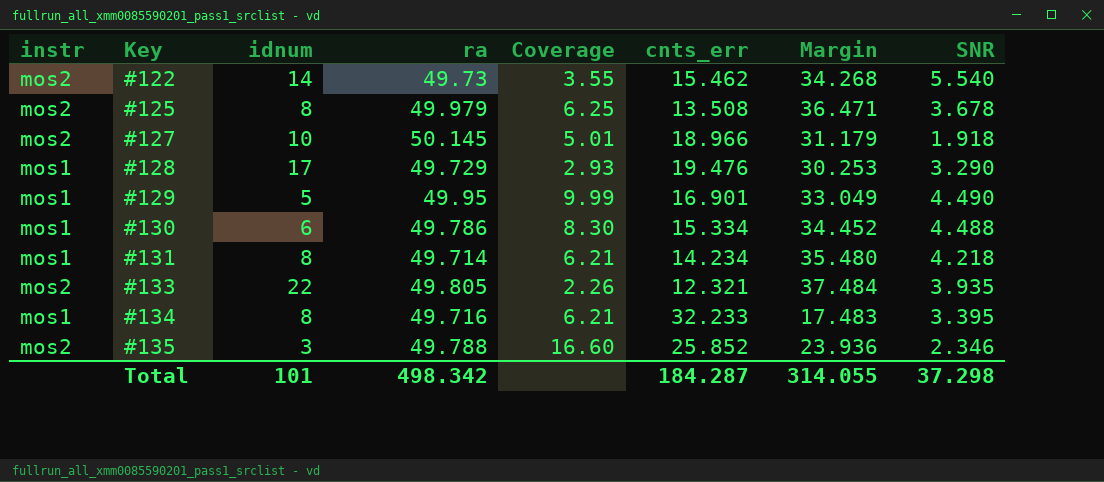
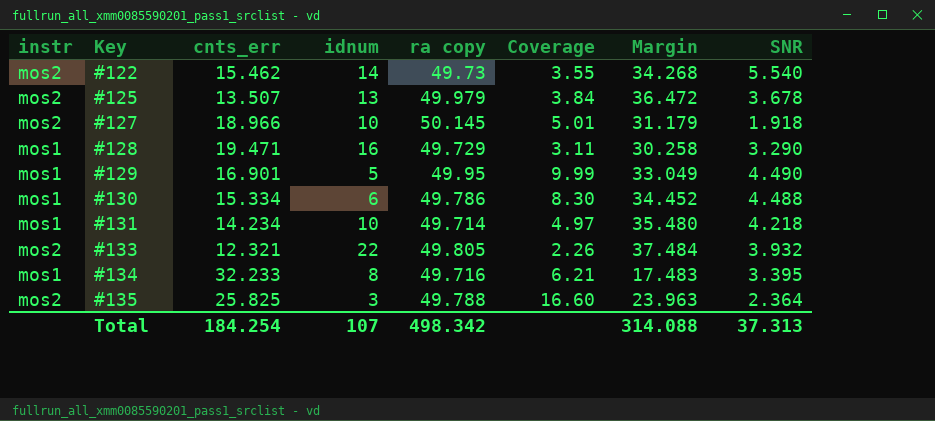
column cnts_err | position: 6 -> 3
column name: ra -> ra copy
#125 | cnts_err: 13.508 -> 13.507
#125 | idnum: 8 -> 13
#125 | Coverage: 6.25 -> 3.84
#125 | Margin: 36.471 -> 36.472
#128 | cnts_err: 19.476 -> 19.471
#128 | idnum: 17 -> 16
#128 | Coverage: 2.93 -> 3.11
#128 | Margin: 30.253 -> 30.258
#131 | idnum: 8 -> 10
#131 | Coverage: 6.21 -> 4.97
#133 | SNR: 3.935 -> 3.932
#135 | cnts_err: 25.852 -> 25.825
#135 | Margin: 23.936 -> 23.963
#135 | SNR: 2.346 -> 2.364
Total | cnts_err: 184.287 -> 184.254
Total | idnum: 101 -> 107
Total | Margin: 314.055 -> 314.088
Total | SNR: 37.298 -> 37.313

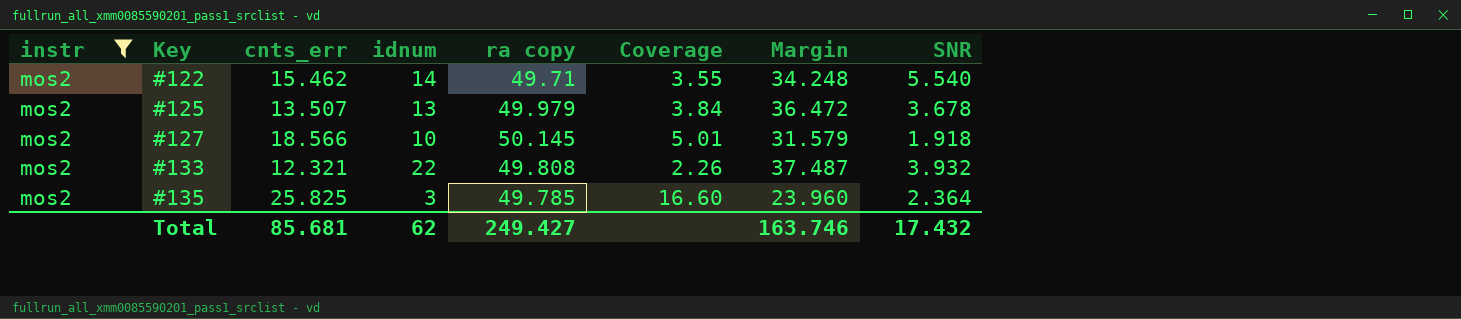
filter: none -> instr = mos2
#122 | ra copy: 49.73 -> 49.71
#122 | Margin: 34.268 -> 34.248
#127 | cnts_err: 18.966 -> 18.566
#127 | Margin: 31.179 -> 31.579
#133 | ra copy: 49.805 -> 49.808
#133 | Margin: 37.484 -> 37.487
#135 | ra copy: 49.788 -> 49.785
#135 | Margin: 23.963 -> 23.960
Total | cnts_err: 184.254 -> 85.681
Total | idnum: 107 -> 62
Total | ra copy: 498.342 -> 249.427
Total | Margin: 314.088 -> 163.746
Total | SNR: 37.313 -> 17.432

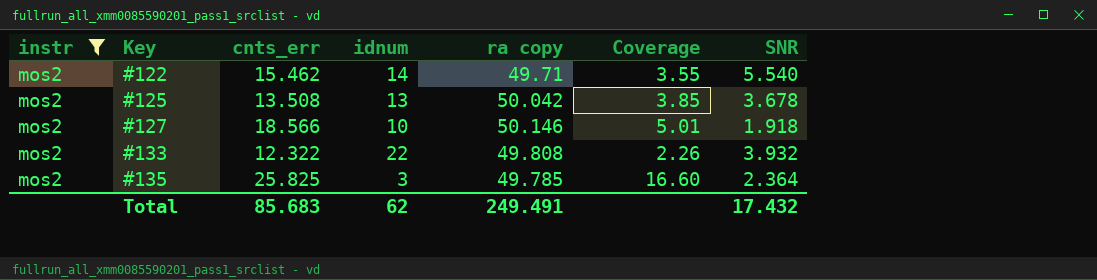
column Margin | formula: [ra copy] - [cnts_err] -> none
#125 | cnts_err: 13.507 -> 13.508
#125 | ra copy: 49.979 -> 50.042
#125 | Coverage: 3.84 -> 3.85
#127 | ra copy: 50.145 -> 50.146
#133 | cnts_err: 12.321 -> 12.322
Total | cnts_err: 85.681 -> 85.683
Total | ra copy: 249.427 -> 249.491

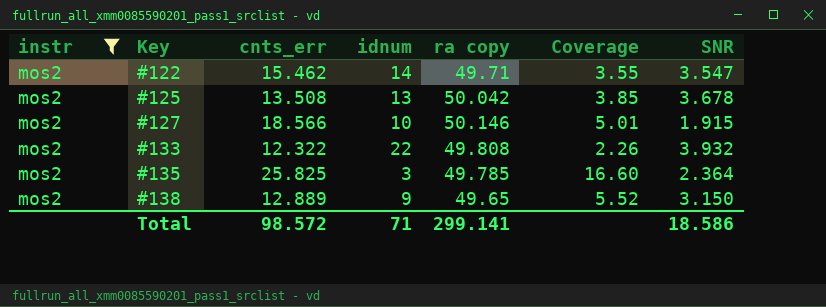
#122 | SNR: 5.540 -> 3.547
#127 | SNR: 1.918 -> 1.915
row #138: none -> mos2 | 12.889 | 9 | 49.65 | 5.52 | 3.150
Total | cnts_err: 85.683 -> 98.572
Total | idnum: 62 -> 71
Total | ra copy: 249.491 -> 299.141
Total | SNR: 17.432 -> 18.586

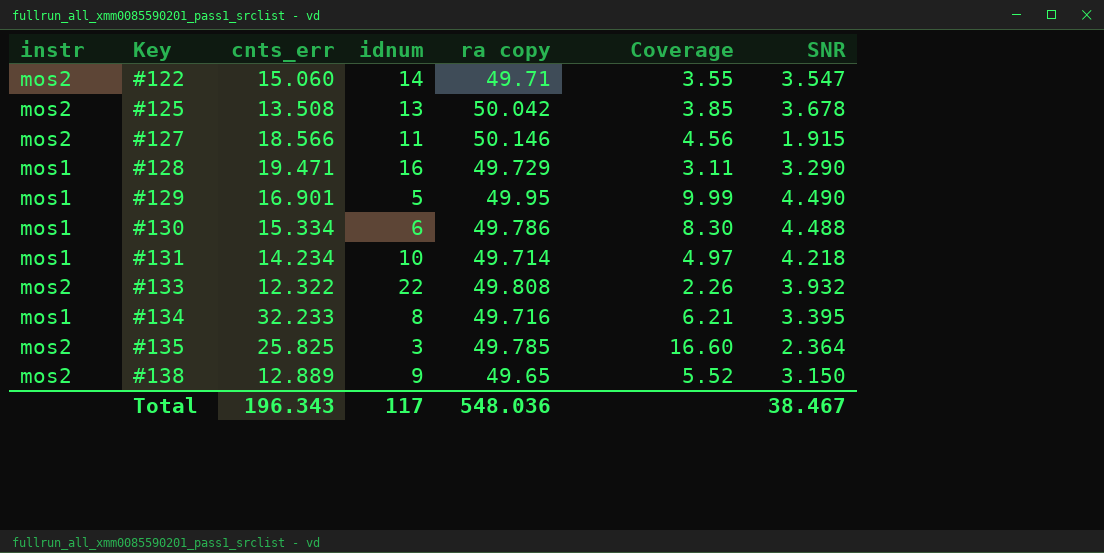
filter: instr = mos2 -> none
#122 | cnts_err: 15.462 -> 15.060
#127 | idnum: 10 -> 11
#127 | Coverage: 5.01 -> 4.56
Total | cnts_err: 98.572 -> 196.343
Total | idnum: 71 -> 117
Total | ra copy: 299.141 -> 548.036
Total | SNR: 18.586 -> 38.467

